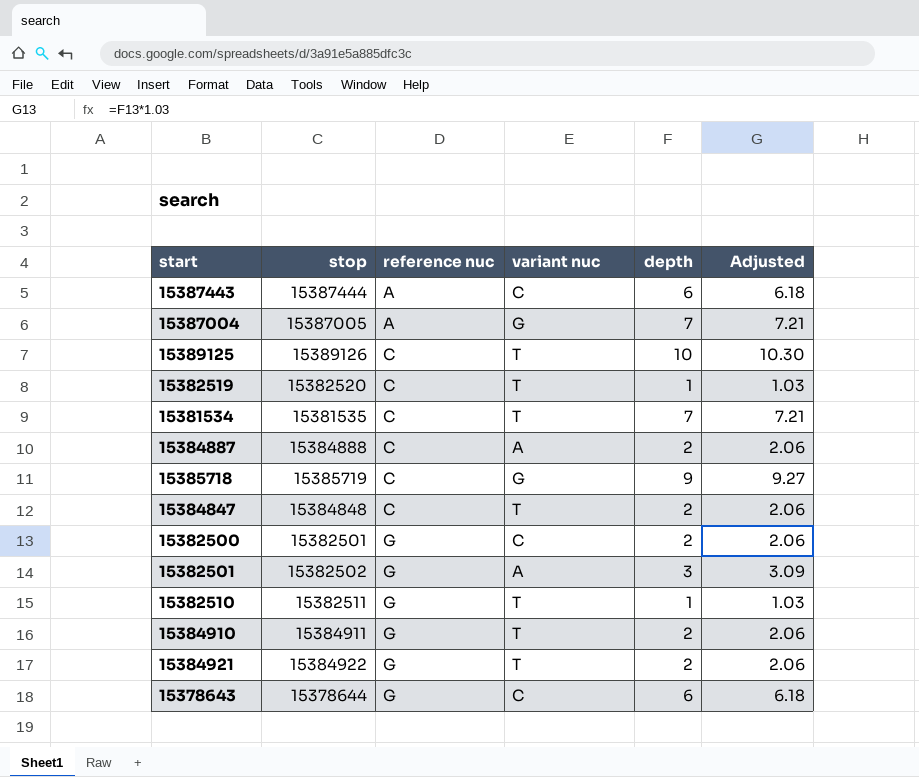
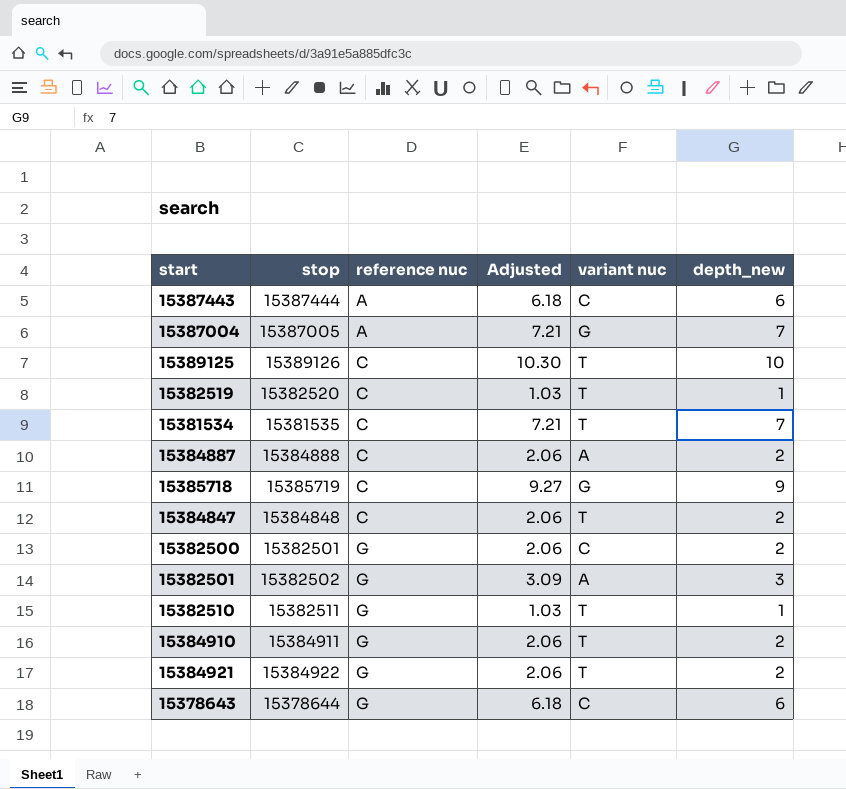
column Adjusted | position: 6 -> 4
column name: depth -> depth_new

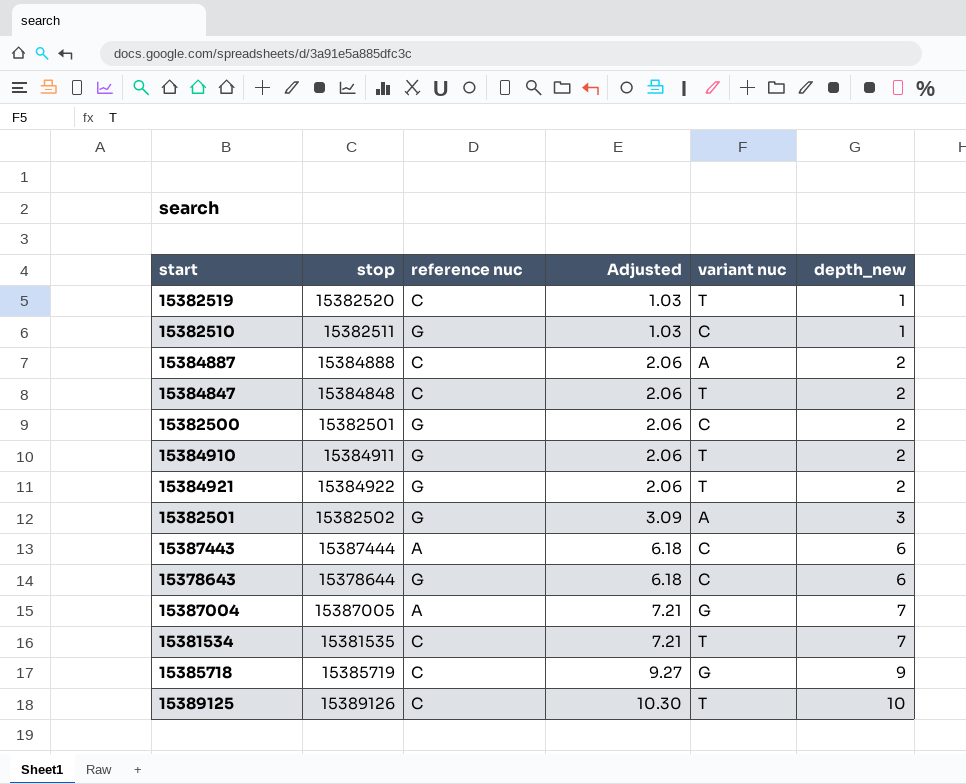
row order: reference nuc ascending -> Adjusted ascending
15382510 | variant nuc: T -> C

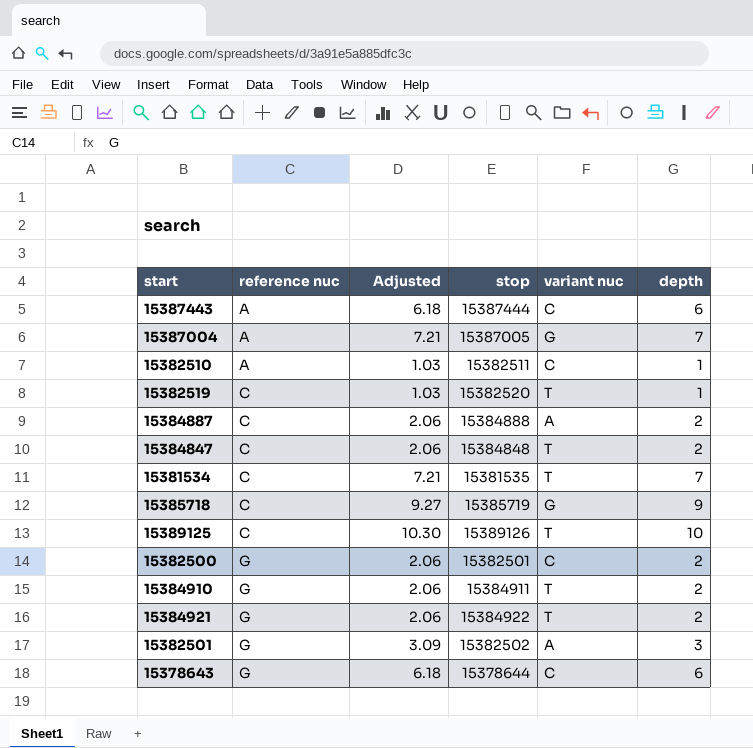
row order: Adjusted ascending -> reference nuc ascending
column stop | position: 2 -> 4
column name: depth_new -> depth
15382510 | reference nuc: G -> A

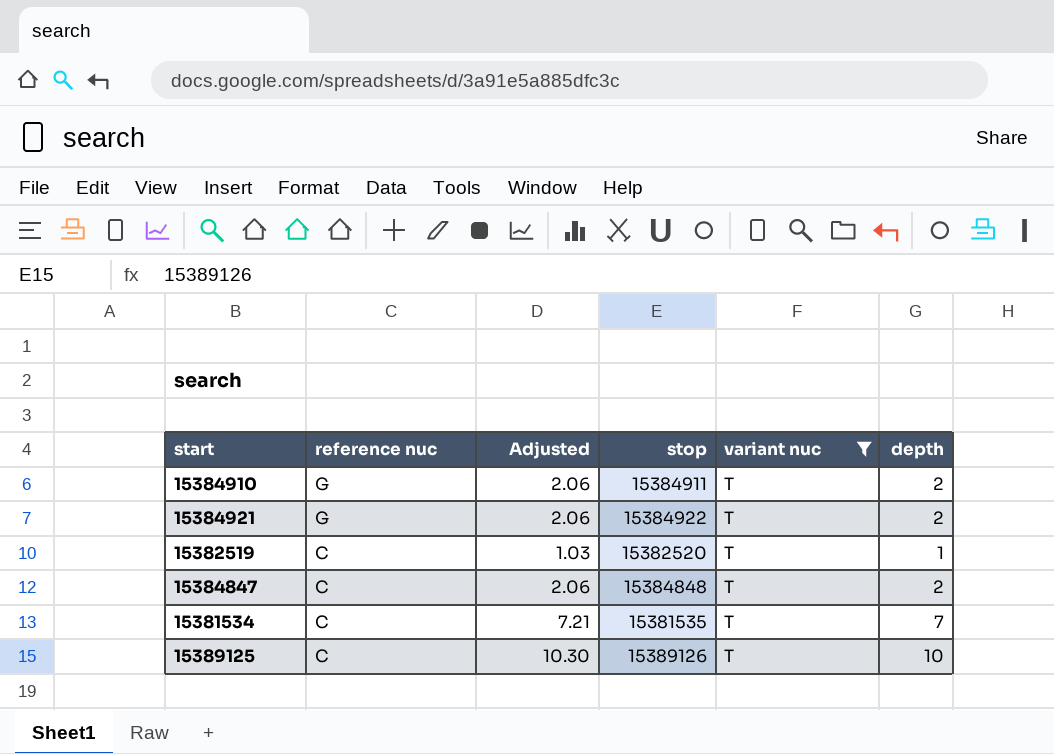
filter: none -> variant nuc = T
row order: reference nuc ascending -> reference nuc descending

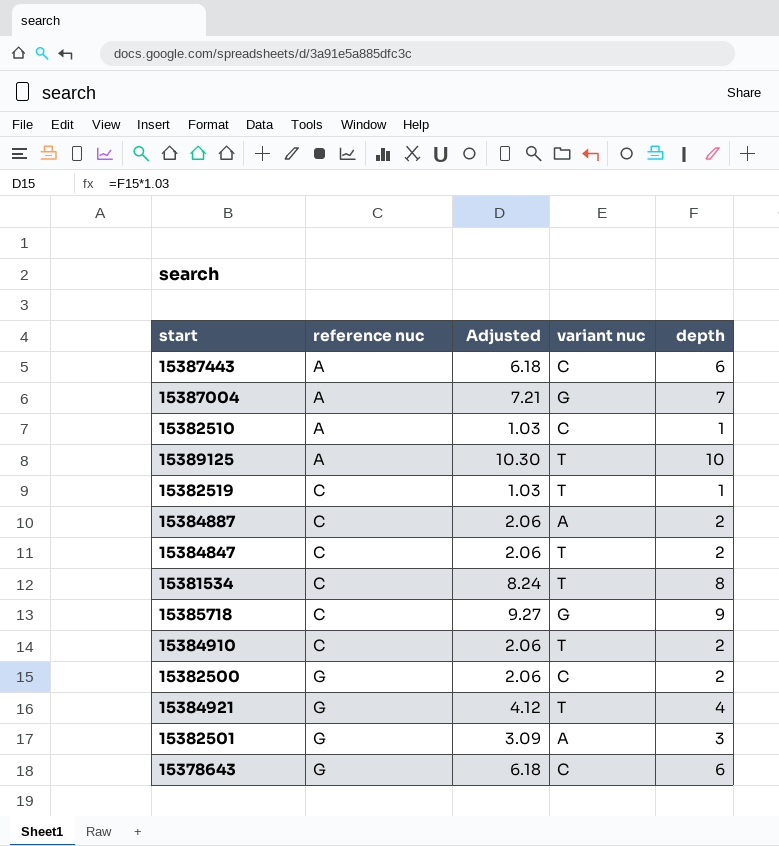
filter: variant nuc = T -> none
row order: reference nuc descending -> reference nuc ascending
column stop | position: 4 -> none
15389125 | reference nuc: C -> A
15381534 | Adjusted: 7.21 -> 8.24
15381534 | depth: 7 -> 8
15384910 | reference nuc: G -> C
15384921 | Adjusted: 2.06 -> 4.12
15384921 | depth: 2 -> 4

